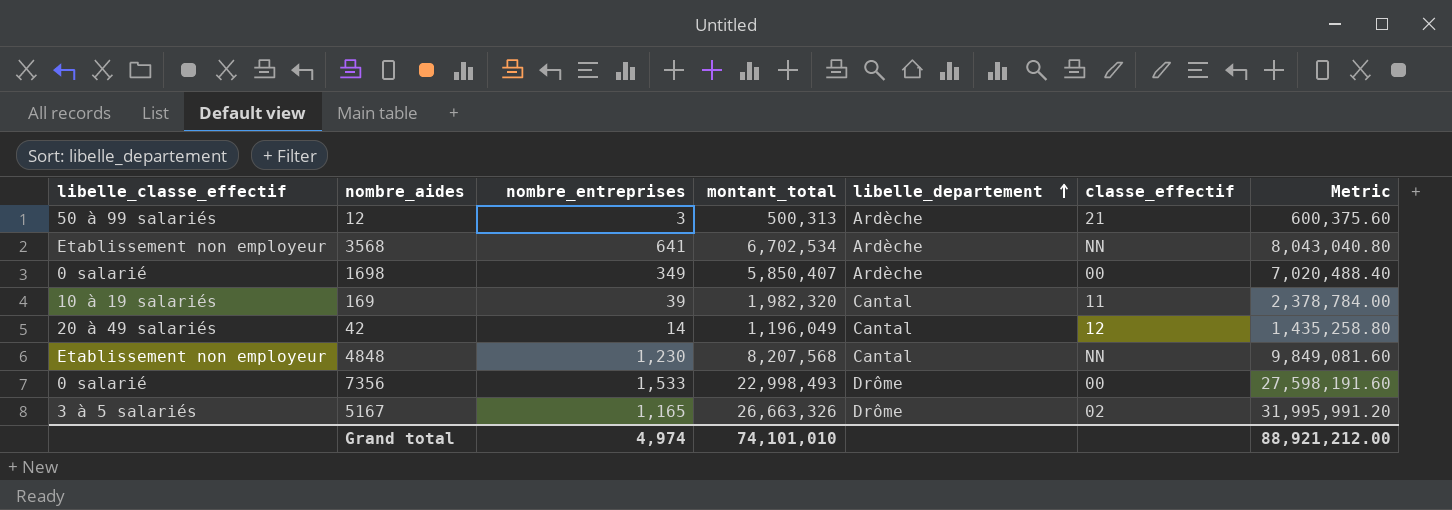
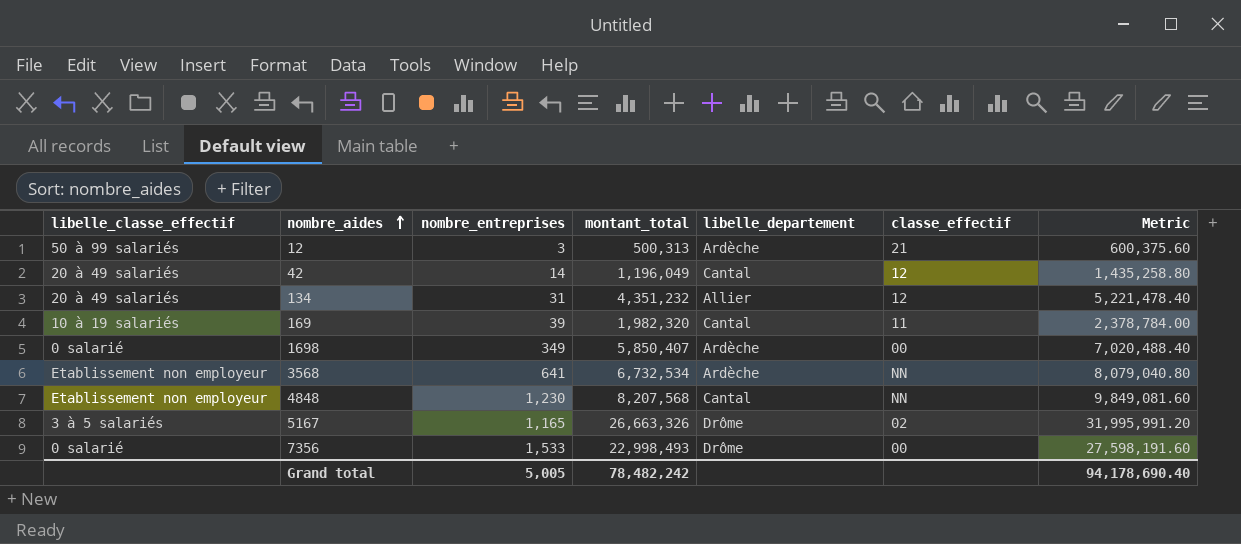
row order: libelle_departement ascending -> nombre_aides ascending
row 134: none -> 20 à 49 salariés | 31 | 4,351,232 | Allier | 12 | 5,221,478.40
3568 | montant_total: 6,702,534 -> 6,732,534
3568 | Metric: 8,043,040.80 -> 8,079,040.80
Grand total | nombre_entreprises: 4,974 -> 5,005
Grand total | montant_total: 74,101,010 -> 78,482,242
Grand total | Metric: 88,921,212.00 -> 94,178,690.40

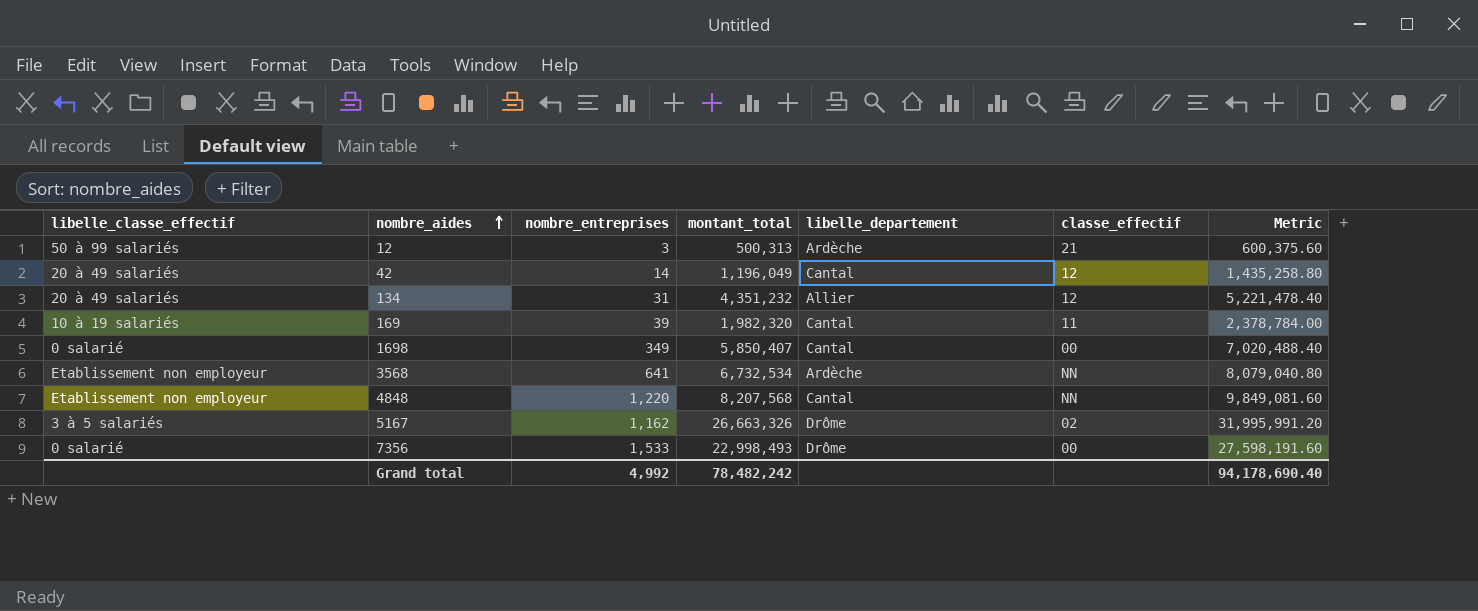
1698 | libelle_departement: Ardèche -> Cantal
4848 | nombre_entreprises: 1,230 -> 1,220
5167 | nombre_entreprises: 1,165 -> 1,162
Grand total | nombre_entreprises: 5,005 -> 4,992

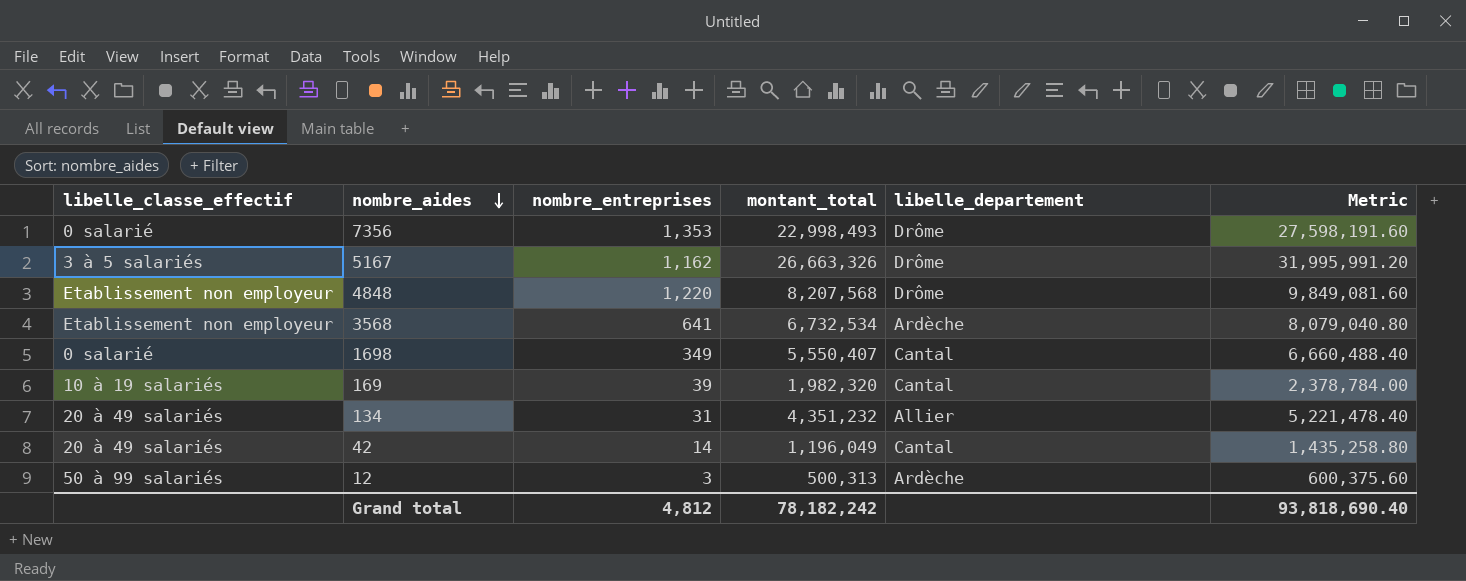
row order: nombre_aides ascending -> nombre_aides descending
column classe_effectif | position: 6 -> none
7356 | nombre_entreprises: 1,533 -> 1,353
4848 | libelle_departement: Cantal -> Drôme
1698 | montant_total: 5,850,407 -> 5,550,407
1698 | Metric: 7,020,488.40 -> 6,660,488.40
Grand total | nombre_entreprises: 4,992 -> 4,812
Grand total | montant_total: 78,482,242 -> 78,182,242
Grand total | Metric: 94,178,690.40 -> 93,818,690.40

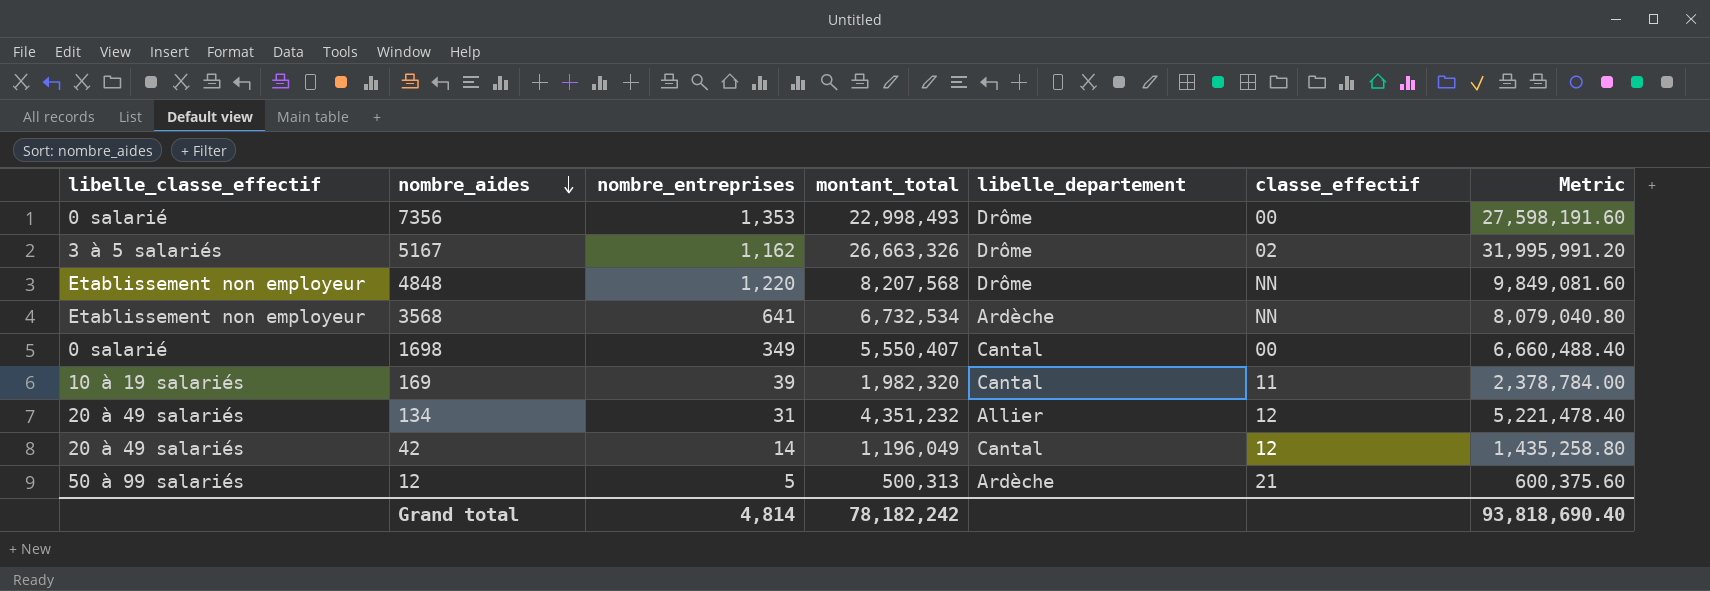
column classe_effectif | position: none -> 6
12 | nombre_entreprises: 3 -> 5
Grand total | nombre_entreprises: 4,812 -> 4,814

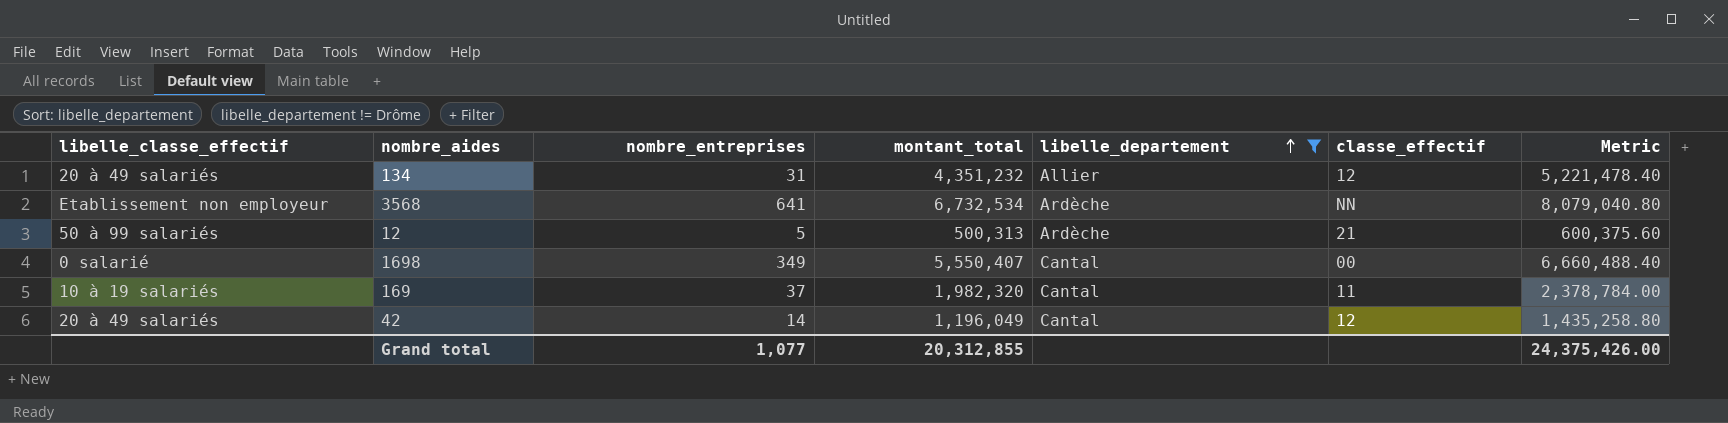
filter: none -> libelle_departement != Drôme
row order: nombre_aides descending -> libelle_departement ascending
169 | nombre_entreprises: 39 -> 37
Grand total | nombre_entreprises: 4,814 -> 1,077
Grand total | montant_total: 78,182,242 -> 20,312,855
Grand total | Metric: 93,818,690.40 -> 24,375,426.00

